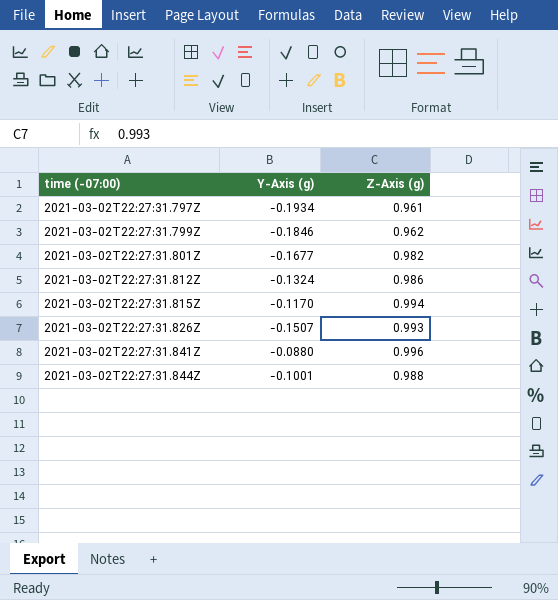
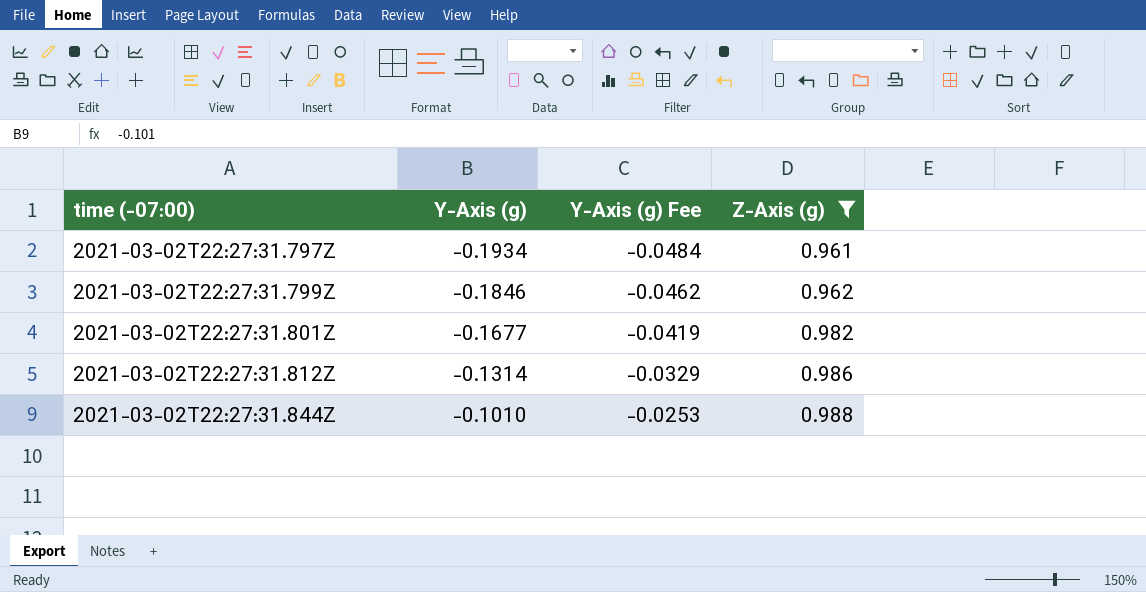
filter: none -> Z-Axis (g) <= 0.988
column Y-Axis (g) Fee | formula: none -> [Y-Axis (g)] * 0.25
2021-03-02T22:27:31.812Z | Y-Axis (g): -0.1324 -> -0.1314
2021-03-02T22:27:31.844Z | Y-Axis (g): -0.1001 -> -0.1010

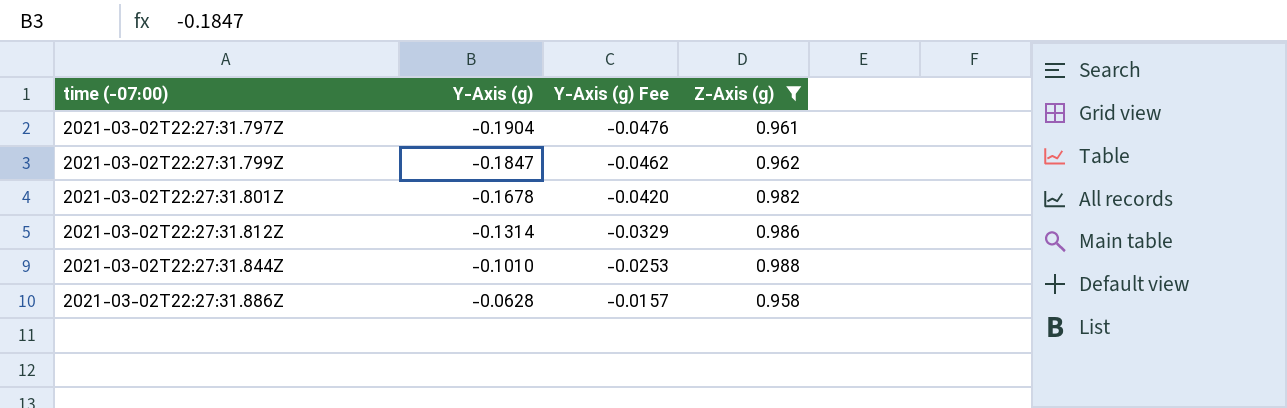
2021-03-02T22:27:31.797Z | Y-Axis (g): -0.1934 -> -0.1904
2021-03-02T22:27:31.797Z | Y-Axis (g) Fee: -0.0484 -> -0.0476
2021-03-02T22:27:31.799Z | Y-Axis (g): -0.1846 -> -0.1847
2021-03-02T22:27:31.801Z | Y-Axis (g): -0.1677 -> -0.1678
2021-03-02T22:27:31.801Z | Y-Axis (g) Fee: -0.0419 -> -0.0420
row 2021-03-02T22:27:31.886Z: none -> -0.0628 | -0.0157 | 0.958

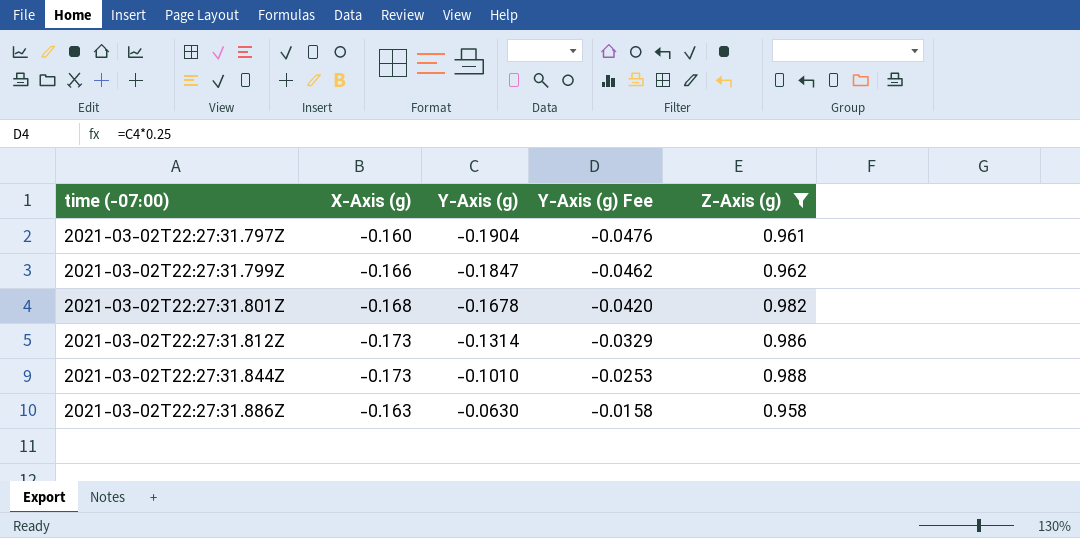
column X-Axis (g) | position: none -> 2
2021-03-02T22:27:31.886Z | Y-Axis (g): -0.0628 -> -0.0630
2021-03-02T22:27:31.886Z | Y-Axis (g) Fee: -0.0157 -> -0.0158

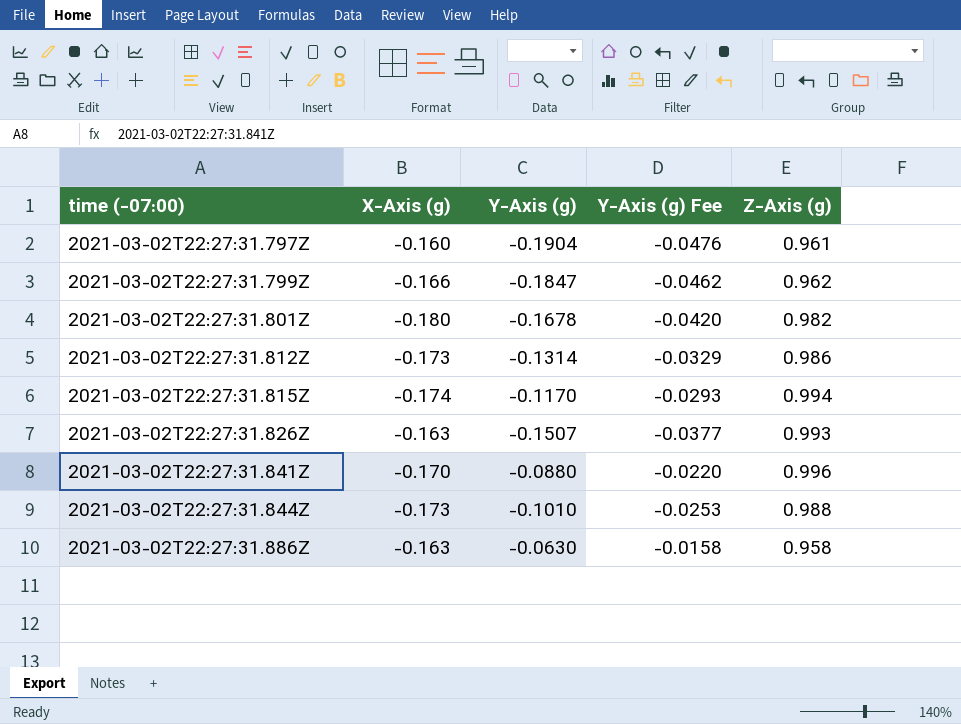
filter: Z-Axis (g) <= 0.988 -> none
2021-03-02T22:27:31.801Z | X-Axis (g): -0.168 -> -0.180

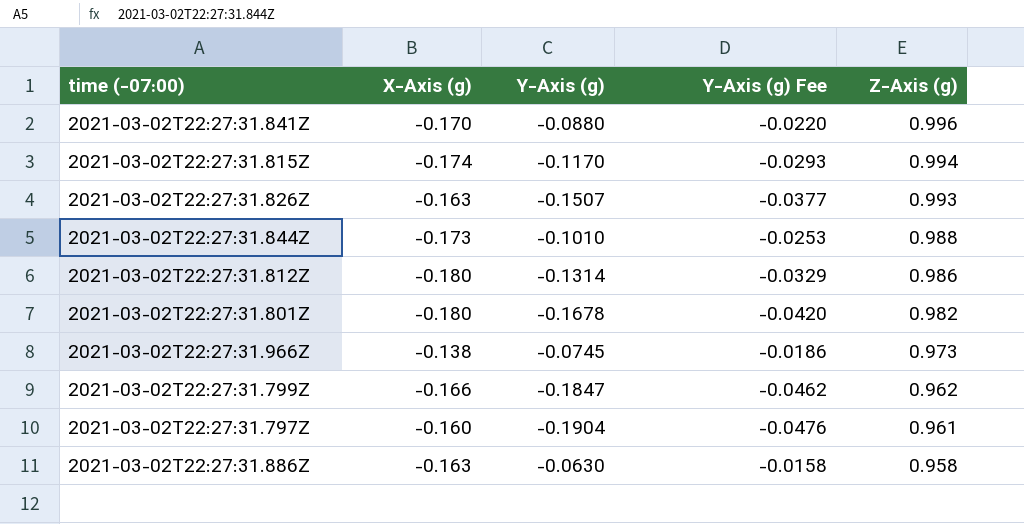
row order: time (-07:00) ascending -> Z-Axis (g) descending
2021-03-02T22:27:31.812Z | X-Axis (g): -0.173 -> -0.180
row 2021-03-02T22:27:31.966Z: none -> -0.138 | -0.0745 | -0.0186 | 0.973

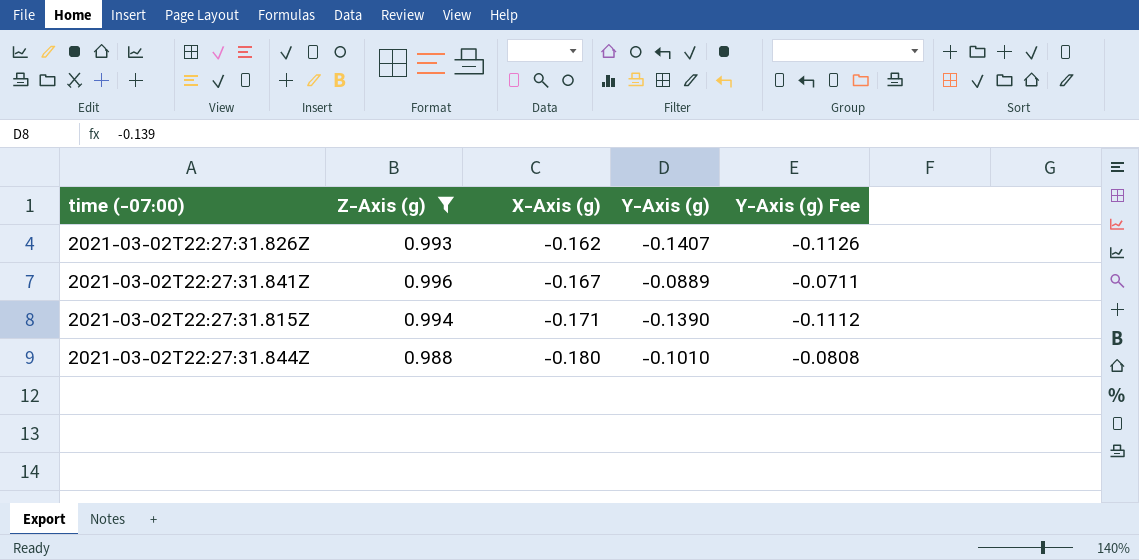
filter: none -> Z-Axis (g) >= 0.988
row order: Z-Axis (g) descending -> X-Axis (g) descending
column Z-Axis (g) | position: 5 -> 2
column Y-Axis (g) Fee | formula: [Y-Axis (g)] * 0.25 -> [Y-Axis (g)] * 0.8
2021-03-02T22:27:31.826Z | X-Axis (g): -0.163 -> -0.162
2021-03-02T22:27:31.826Z | Y-Axis (g): -0.1507 -> -0.1407
2021-03-02T22:27:31.841Z | X-Axis (g): -0.170 -> -0.167
2021-03-02T22:27:31.841Z | Y-Axis (g): -0.0880 -> -0.0889
2021-03-02T22:27:31.815Z | X-Axis (g): -0.174 -> -0.171
2021-03-02T22:27:31.815Z | Y-Axis (g): -0.1170 -> -0.1390
2021-03-02T22:27:31.844Z | X-Axis (g): -0.173 -> -0.180

